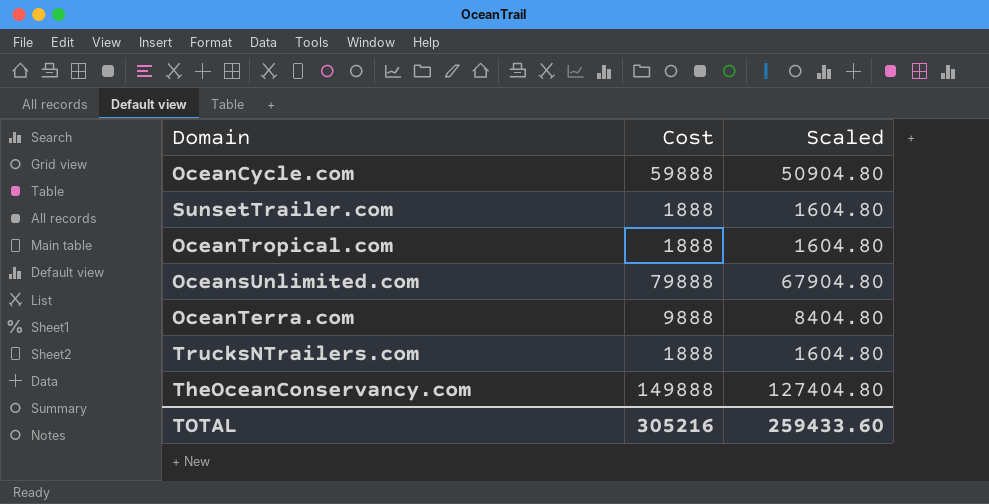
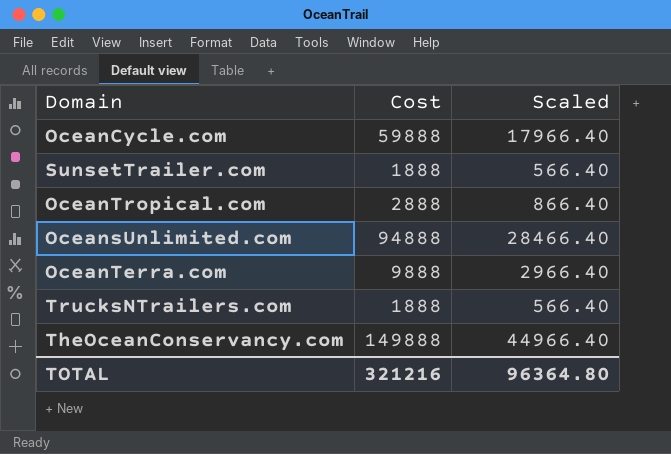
column Scaled | formula: [Cost] * 0.85 -> [Cost] * 0.3
OceanTropical.com | Cost: 1888 -> 2888
OceansUnlimited.com | Cost: 79888 -> 94888
TOTAL | Cost: 305216 -> 321216
TOTAL | Scaled: 259433.60 -> 96364.80

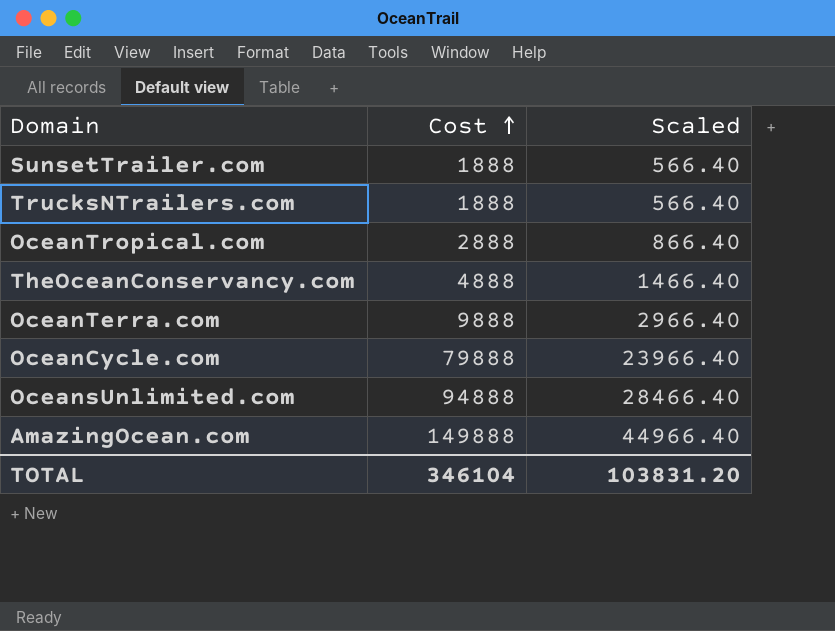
row order: none -> Cost ascending
TheOceanConservancy.com | Cost: 149888 -> 4888
TheOceanConservancy.com | Scaled: 44966.40 -> 1466.40
OceanCycle.com | Cost: 59888 -> 79888
OceanCycle.com | Scaled: 17966.40 -> 23966.40
row AmazingOcean.com: none -> 149888 | 44966.40
TOTAL | Cost: 321216 -> 346104
TOTAL | Scaled: 96364.80 -> 103831.20

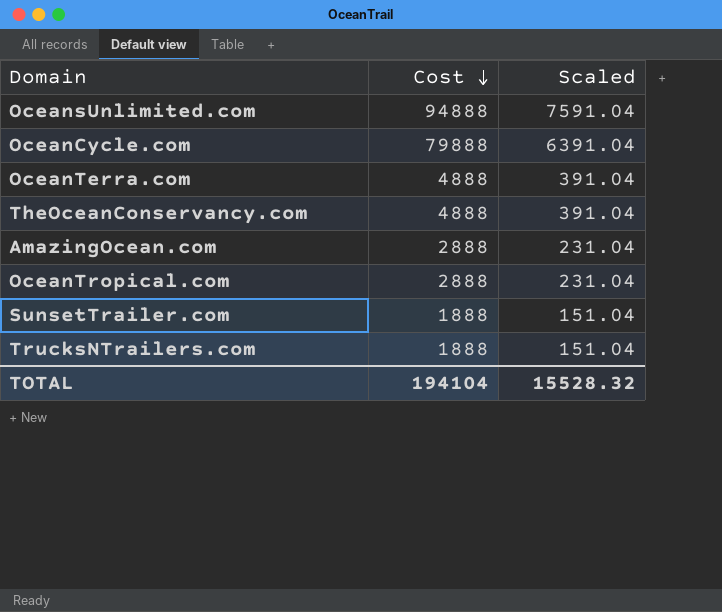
row order: Cost ascending -> Cost descending
column Scaled | formula: [Cost] * 0.3 -> [Cost] * 0.08
OceanTerra.com | Cost: 9888 -> 4888
AmazingOcean.com | Cost: 149888 -> 2888
TOTAL | Cost: 346104 -> 194104
TOTAL | Scaled: 103831.20 -> 15528.32

